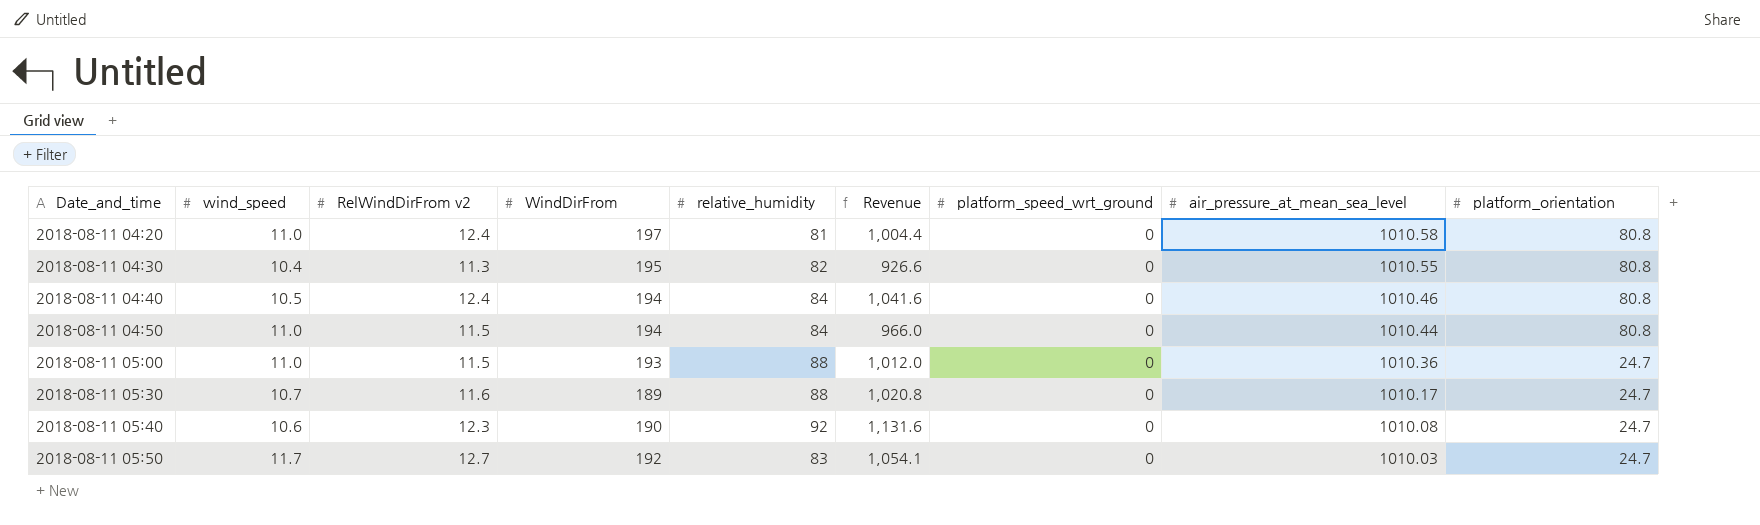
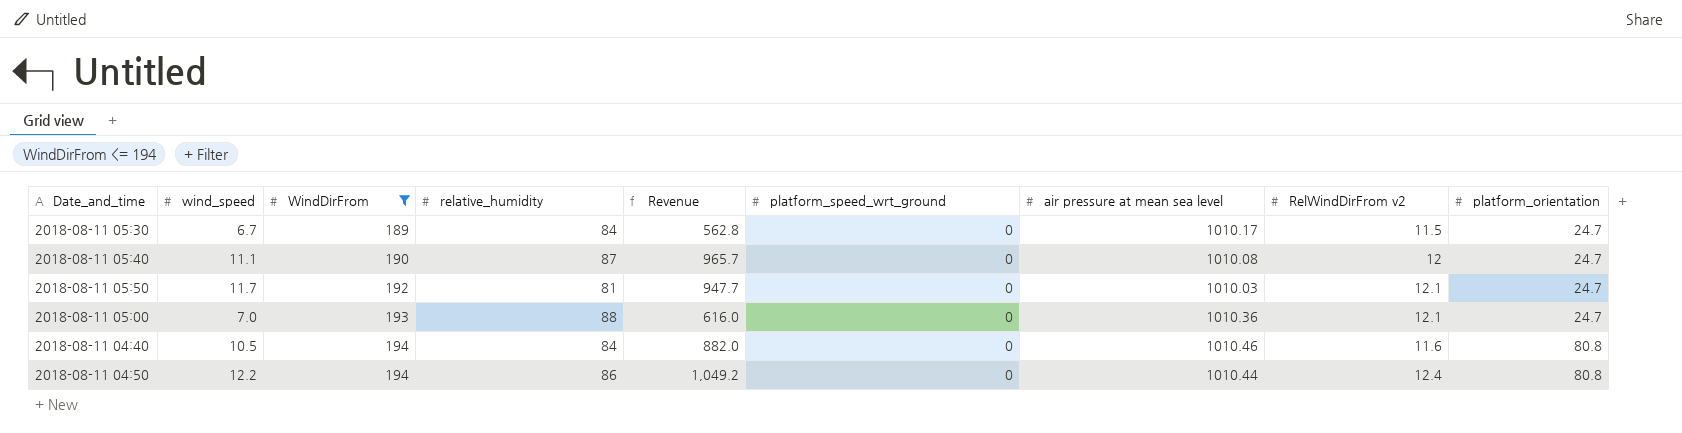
filter: none -> WindDirFrom <= 194
row order: Date_and_time ascending -> WindDirFrom ascending
column Revenue | formula: [RelWindDirFrom v2] * [relative_humidity] -> [wind_speed] * [relative_humidity]
column name: air_pressure_at_mean_sea_level -> air pressure at mean sea level
column RelWindDirFrom v2 | position: 3 -> 8
2018-08-11 05:30 | wind_speed: 10.7 -> 6.7
2018-08-11 05:30 | relative_humidity: 88 -> 84
2018-08-11 05:30 | RelWindDirFrom v2: 11.6 -> 11.5
2018-08-11 05:40 | wind_speed: 10.6 -> 11.1
2018-08-11 05:40 | relative_humidity: 92 -> 87
2018-08-11 05:40 | RelWindDirFrom v2: 12.3 -> 12
2018-08-11 05:50 | relative_humidity: 83 -> 81
2018-08-11 05:50 | RelWindDirFrom v2: 12.7 -> 12.1
2018-08-11 05:00 | wind_speed: 11.0 -> 7.0
2018-08-11 05:00 | RelWindDirFrom v2: 11.5 -> 12.1
2018-08-11 04:40 | RelWindDirFrom v2: 12.4 -> 11.6
2018-08-11 04:50 | wind_speed: 11.0 -> 12.2
2018-08-11 04:50 | relative_humidity: 84 -> 86
2018-08-11 04:50 | RelWindDirFrom v2: 11.5 -> 12.4

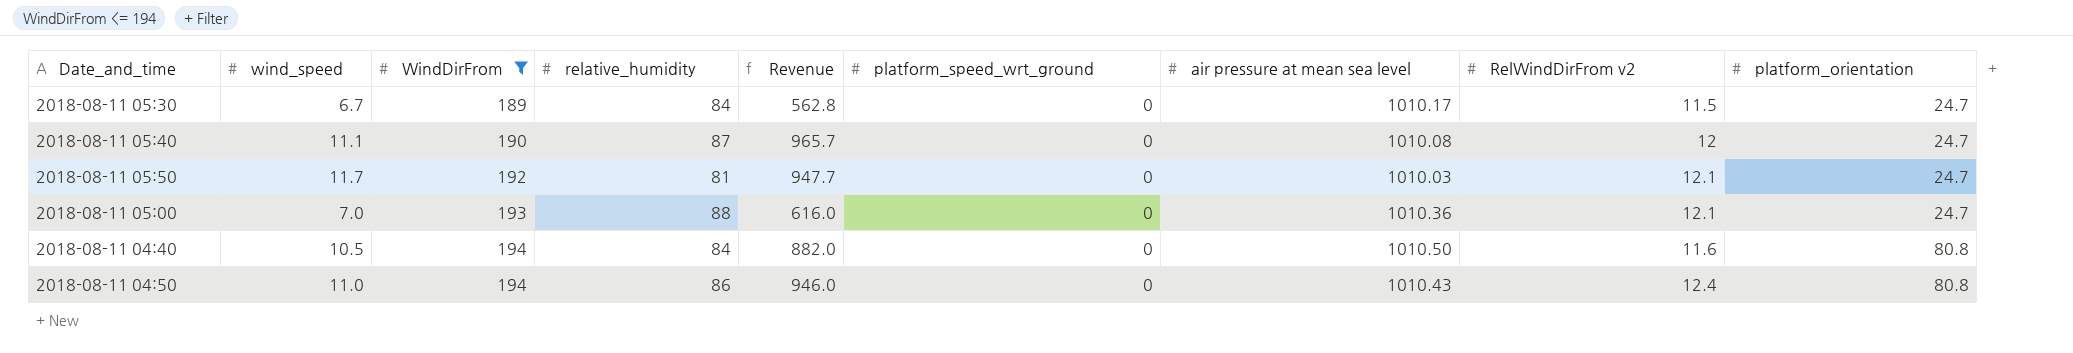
2018-08-11 04:40 | air pressure at mean sea level: 1010.46 -> 1010.50
2018-08-11 04:50 | wind_speed: 12.2 -> 11.0
2018-08-11 04:50 | Revenue: 1,049.2 -> 946.0
2018-08-11 04:50 | air pressure at mean sea level: 1010.44 -> 1010.43

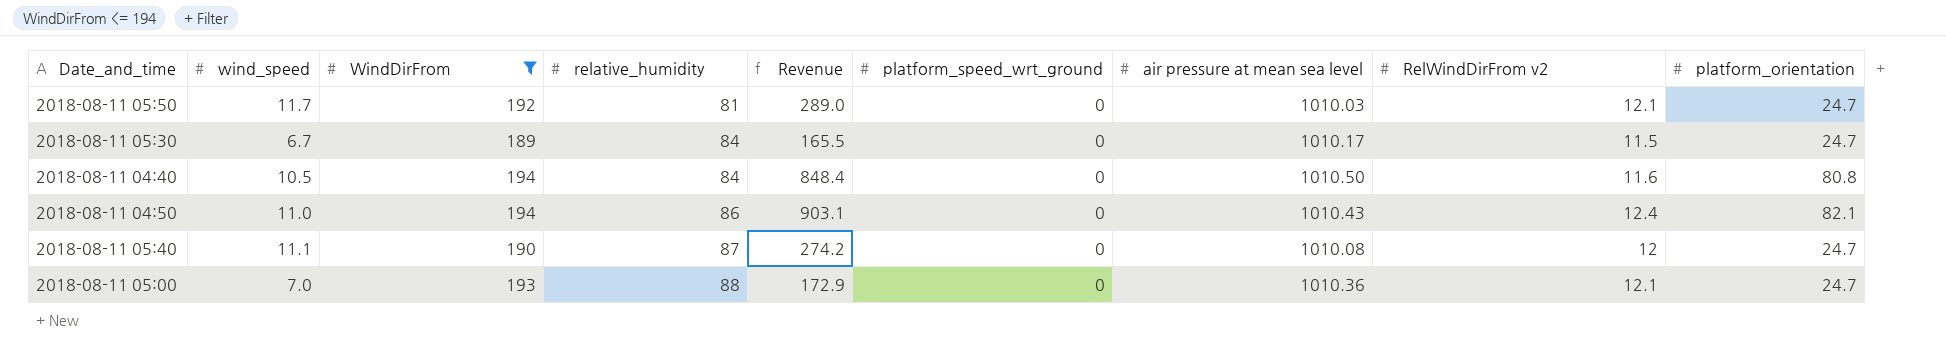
row order: WindDirFrom ascending -> relative_humidity ascending
column Revenue | formula: [wind_speed] * [relative_humidity] -> [wind_speed] * [platform_orientation]
2018-08-11 04:50 | platform_orientation: 80.8 -> 82.1

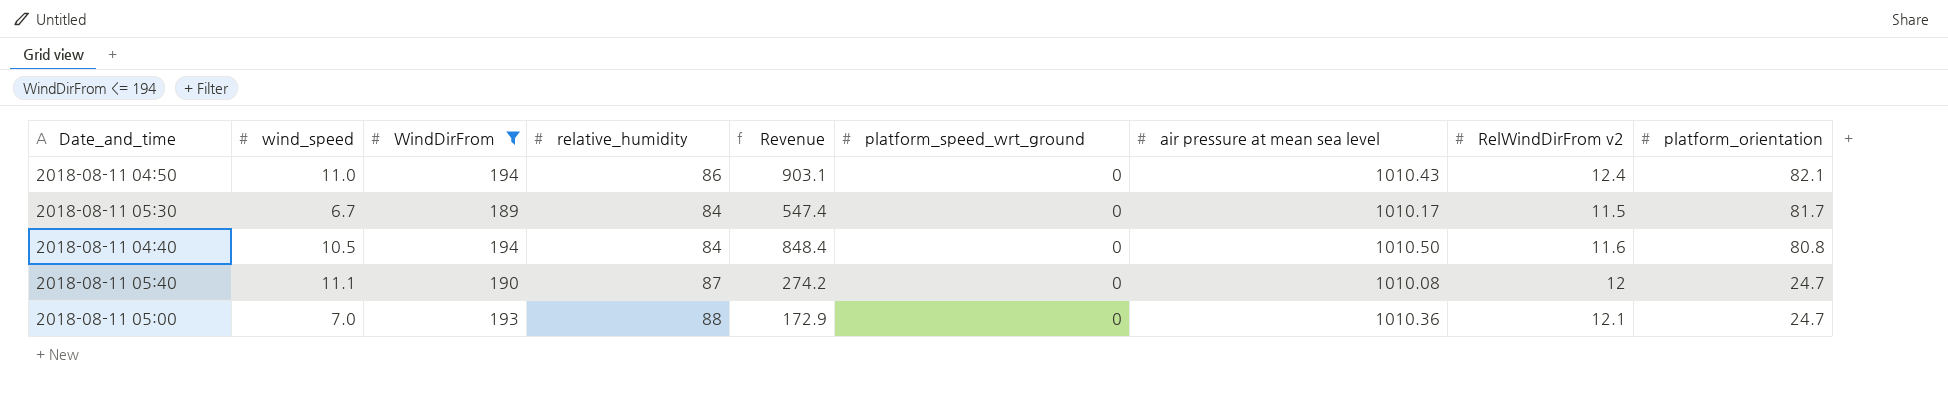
row order: relative_humidity ascending -> platform_orientation descending
row 2018-08-11 05:50: 11.7 | 192 | 81 | 289.0 | 0 | 1010.03 | 12.1 | 24.7 -> none
2018-08-11 05:30 | Revenue: 165.5 -> 547.4
2018-08-11 05:30 | platform_orientation: 24.7 -> 81.7

